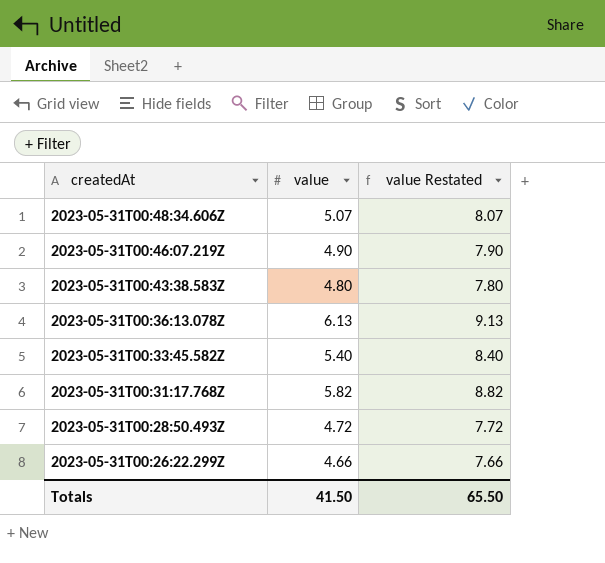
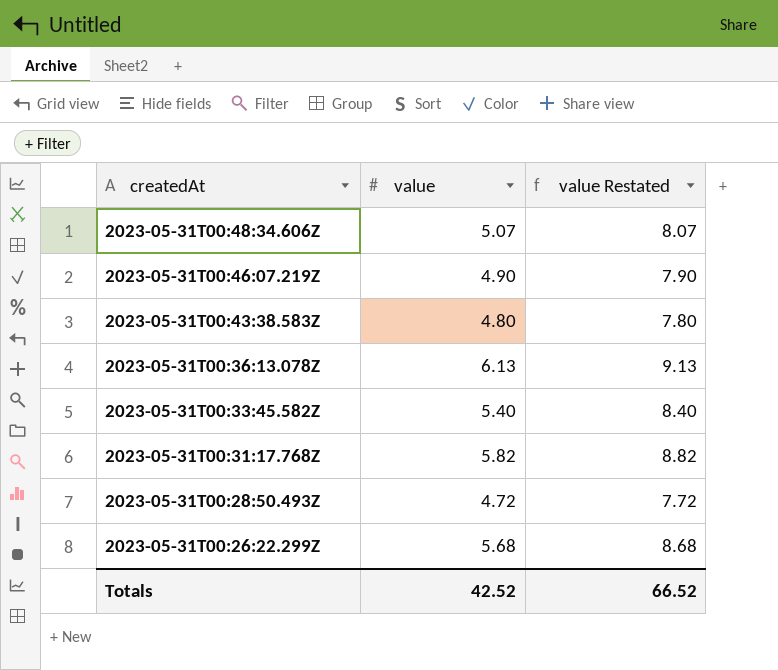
2023-05-31T00:26:22.299Z | value: 4.66 -> 5.68
2023-05-31T00:26:22.299Z | value Restated: 7.66 -> 8.68
Totals | value: 41.50 -> 42.52
Totals | value Restated: 65.50 -> 66.52

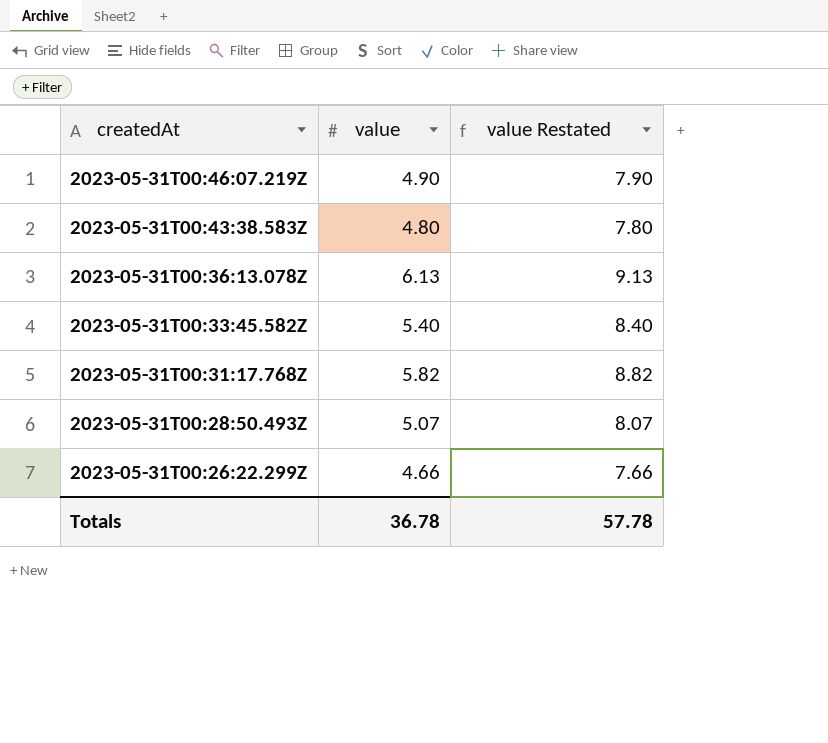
row 2023-05-31T00:48:34.606Z: 5.07 | 8.07 -> none
2023-05-31T00:28:50.493Z | value: 4.72 -> 5.07
2023-05-31T00:28:50.493Z | value Restated: 7.72 -> 8.07
2023-05-31T00:26:22.299Z | value: 5.68 -> 4.66
2023-05-31T00:26:22.299Z | value Restated: 8.68 -> 7.66
Totals | value: 42.52 -> 36.78
Totals | value Restated: 66.52 -> 57.78

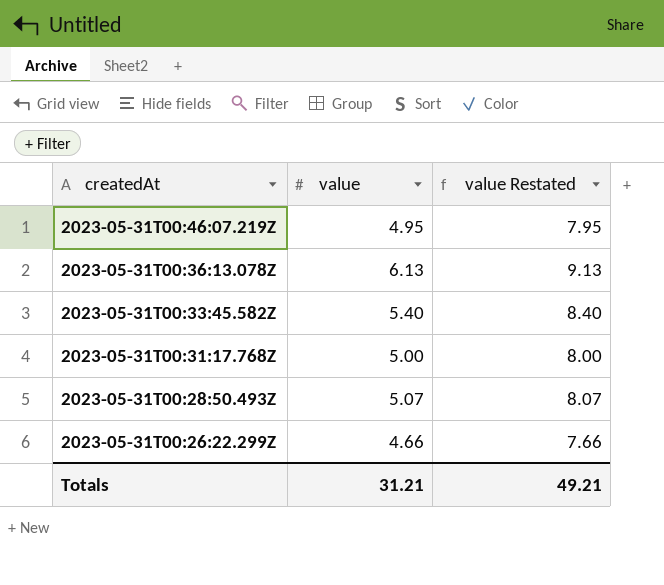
row 2023-05-31T00:43:38.583Z: 4.80 | 7.80 -> none
2023-05-31T00:46:07.219Z | value: 4.90 -> 4.95
2023-05-31T00:46:07.219Z | value Restated: 7.90 -> 7.95
2023-05-31T00:31:17.768Z | value: 5.82 -> 5.00
2023-05-31T00:31:17.768Z | value Restated: 8.82 -> 8.00
Totals | value: 36.78 -> 31.21
Totals | value Restated: 57.78 -> 49.21

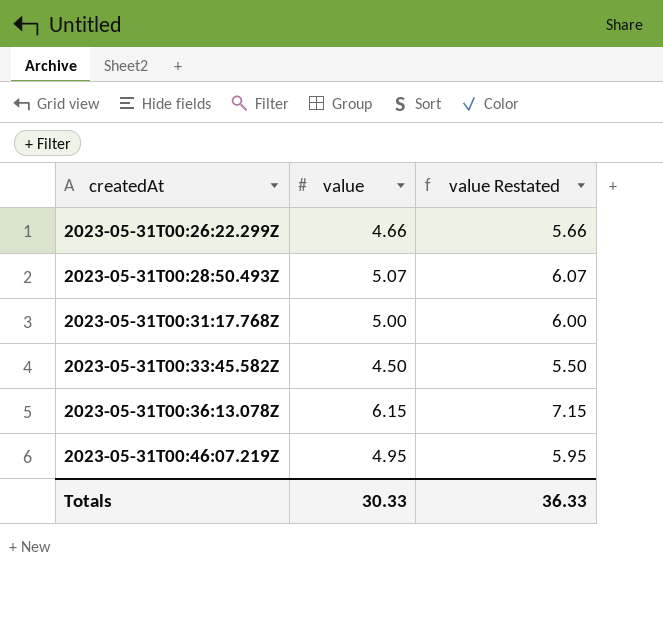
row order: createdAt descending -> createdAt ascending
column value Restated | formula: [value] + 3 -> [value] + 1
2023-05-31T00:33:45.582Z | value: 5.40 -> 4.50
2023-05-31T00:36:13.078Z | value: 6.13 -> 6.15
Totals | value: 31.21 -> 30.33
Totals | value Restated: 49.21 -> 36.33

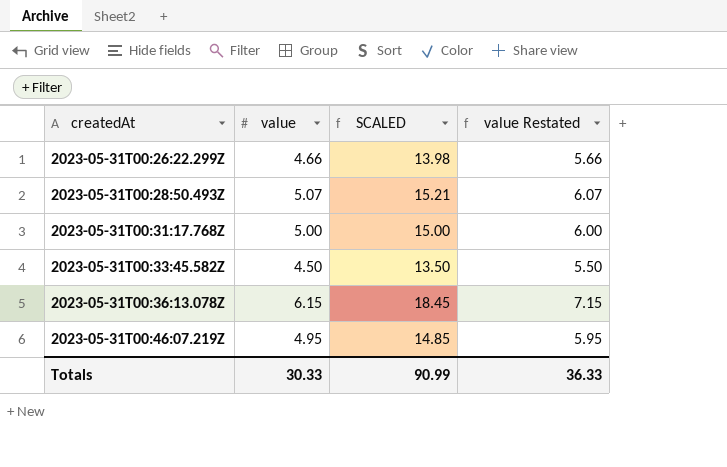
column SCALED | formula: none -> [value] * 3

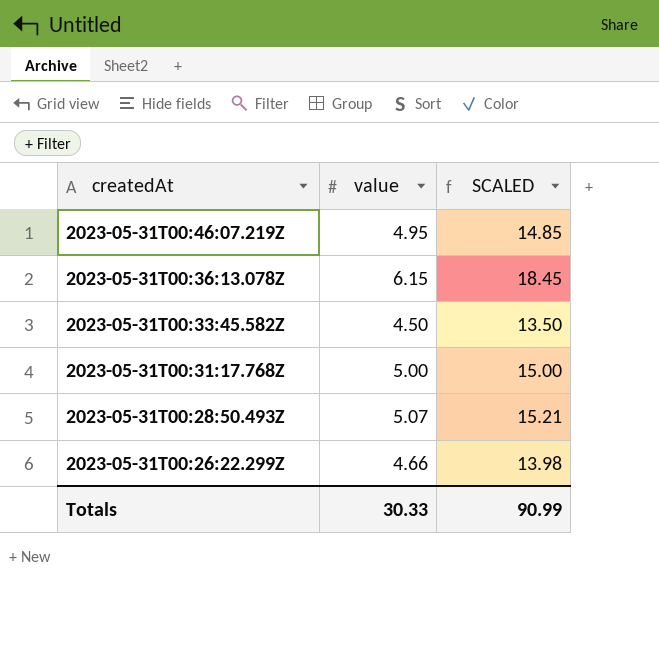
row order: createdAt ascending -> createdAt descending
column value Restated | formula: [value] + 1 -> none

